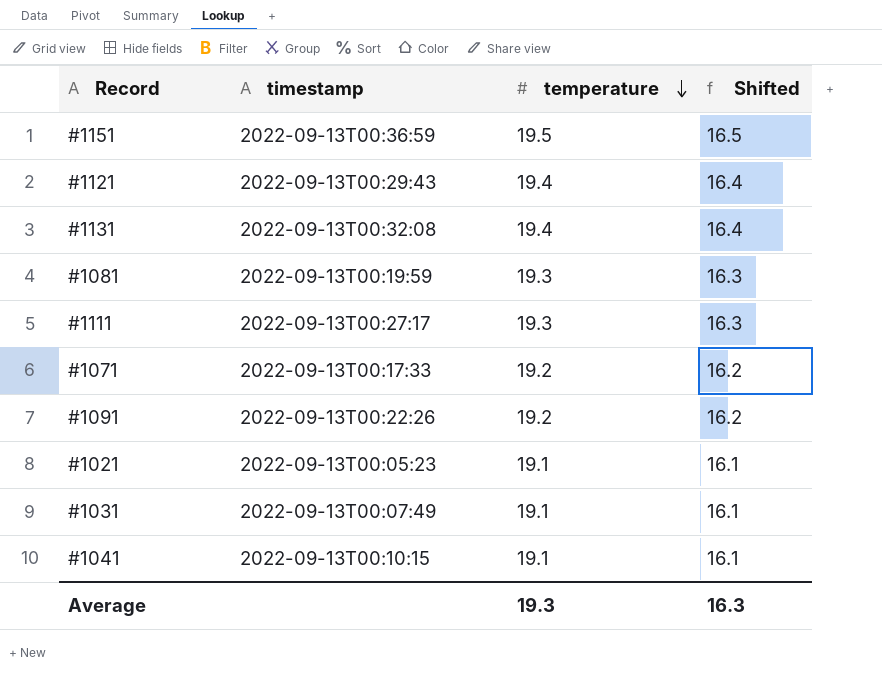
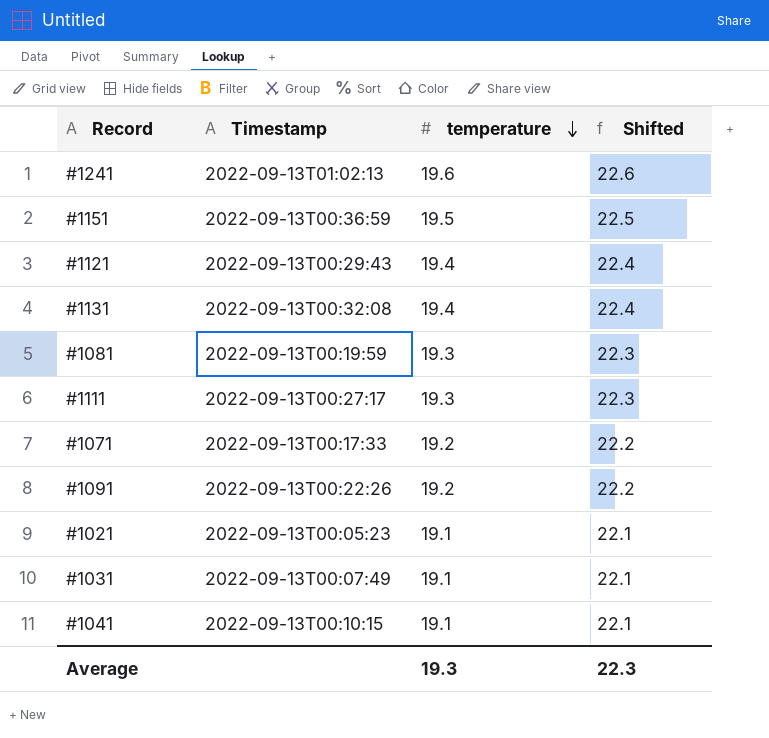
column name: timestamp -> Timestamp
column Shifted | formula: [temperature] - 3 -> [temperature] + 3
row #1241: none -> 2022-09-13T01:02:13 | 19.6 | 22.6
Average | Shifted: 16.3 -> 22.3

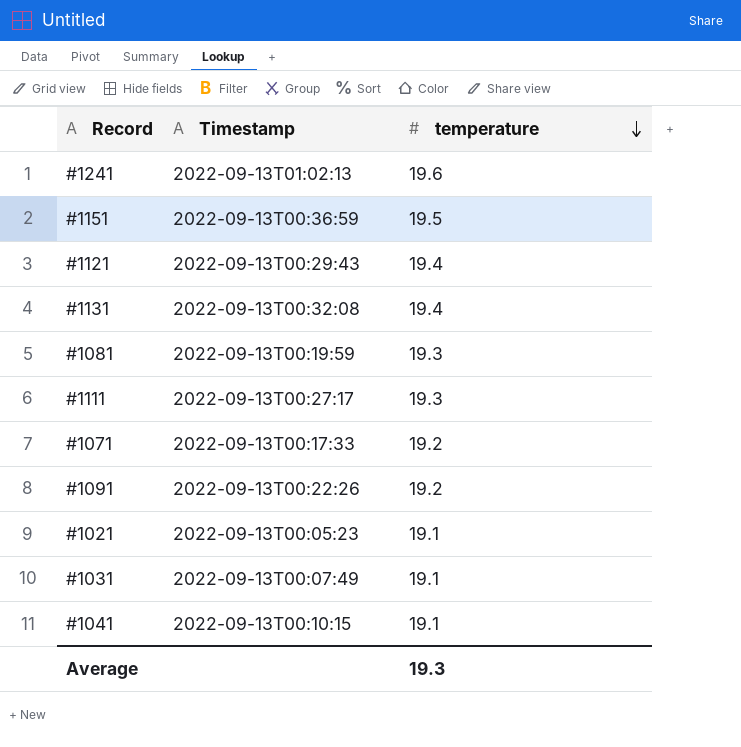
column Shifted | formula: [temperature] + 3 -> none

